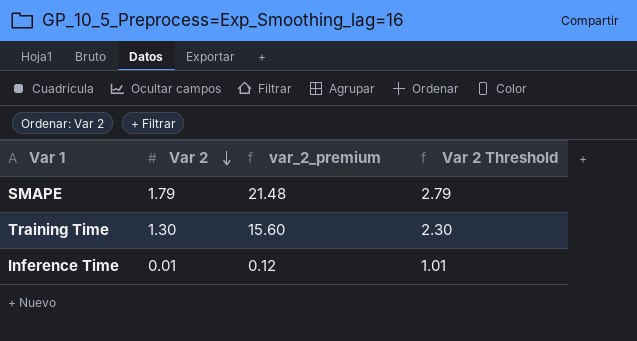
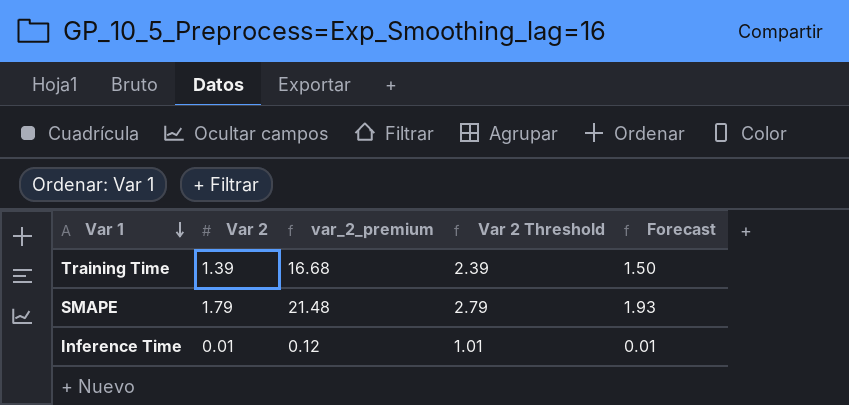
row order: Var 2 descending -> Var 1 descending
column Forecast | formula: none -> [Var 2] * 1.08
Training Time | Var 2: 1.30 -> 1.39
Training Time | var_2_premium: 15.60 -> 16.68
Training Time | Var 2 Threshold: 2.30 -> 2.39

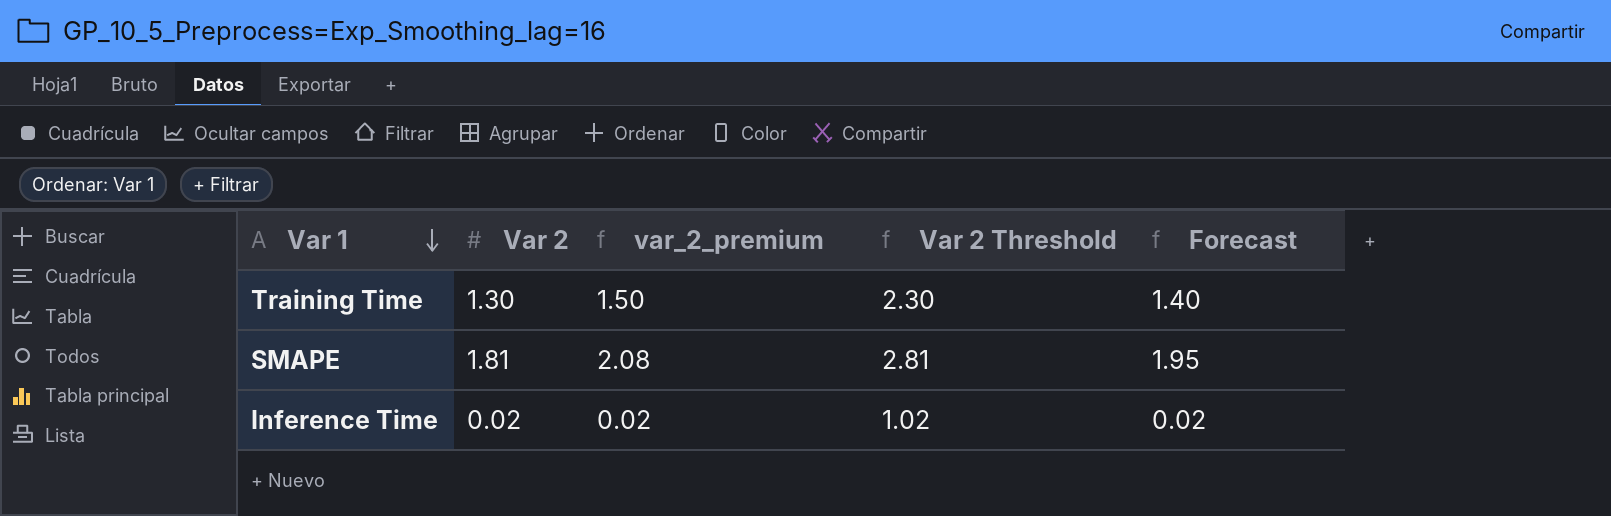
column var_2_premium | formula: [Var 2] * 12 -> [Var 2] * 1.15
Training Time | Var 2: 1.39 -> 1.30
Training Time | Var 2 Threshold: 2.39 -> 2.30
Training Time | Forecast: 1.50 -> 1.40
SMAPE | Var 2: 1.79 -> 1.81
SMAPE | Var 2 Threshold: 2.79 -> 2.81
SMAPE | Forecast: 1.93 -> 1.95
Inference Time | Var 2: 0.01 -> 0.02
Inference Time | Var 2 Threshold: 1.01 -> 1.02
Inference Time | Forecast: 0.01 -> 0.02

